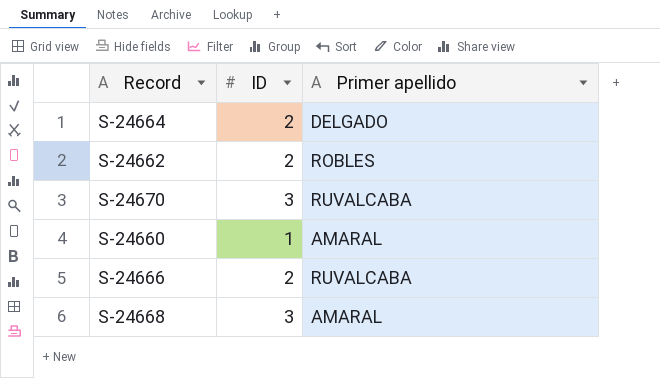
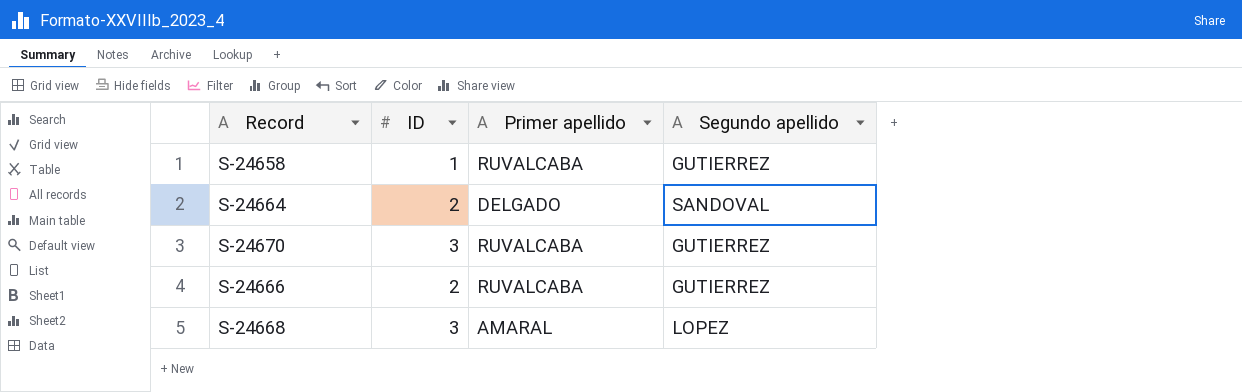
column Segundo apellido | position: none -> 4
row S-24662: 2 | ROBLES -> none
row S-24660: 1 | AMARAL -> none
row S-24658: none -> 1 | RUVALCABA | GUTIERREZ

